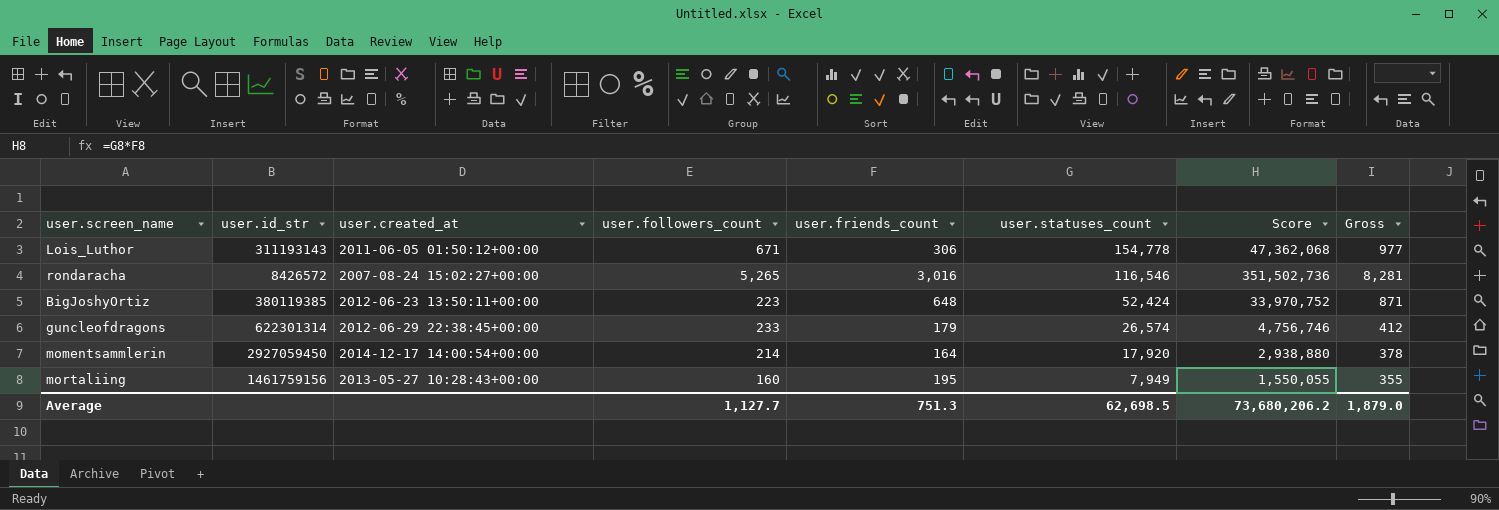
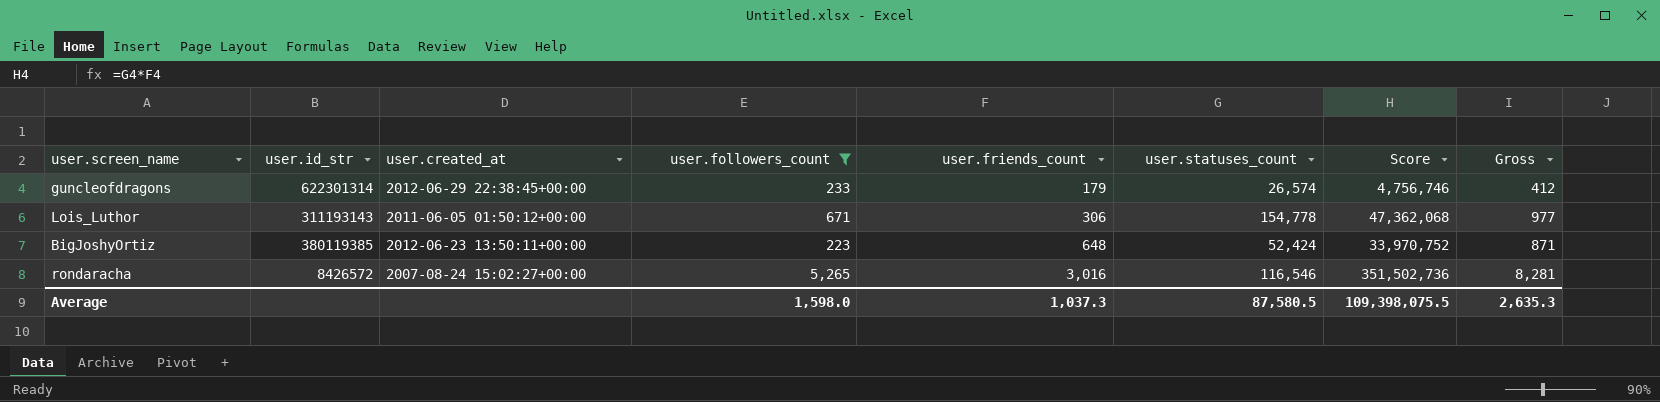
filter: none -> user.followers_count >= 223
row order: user.statuses_count descending -> user.friends_count ascending
Average | user.followers_count: 1,127.7 -> 1,598.0
Average | user.friends_count: 751.3 -> 1,037.3
Average | user.statuses_count: 62,698.5 -> 87,580.5
Average | Score: 73,680,206.2 -> 109,398,075.5
Average | Gross: 1,879.0 -> 2,635.3

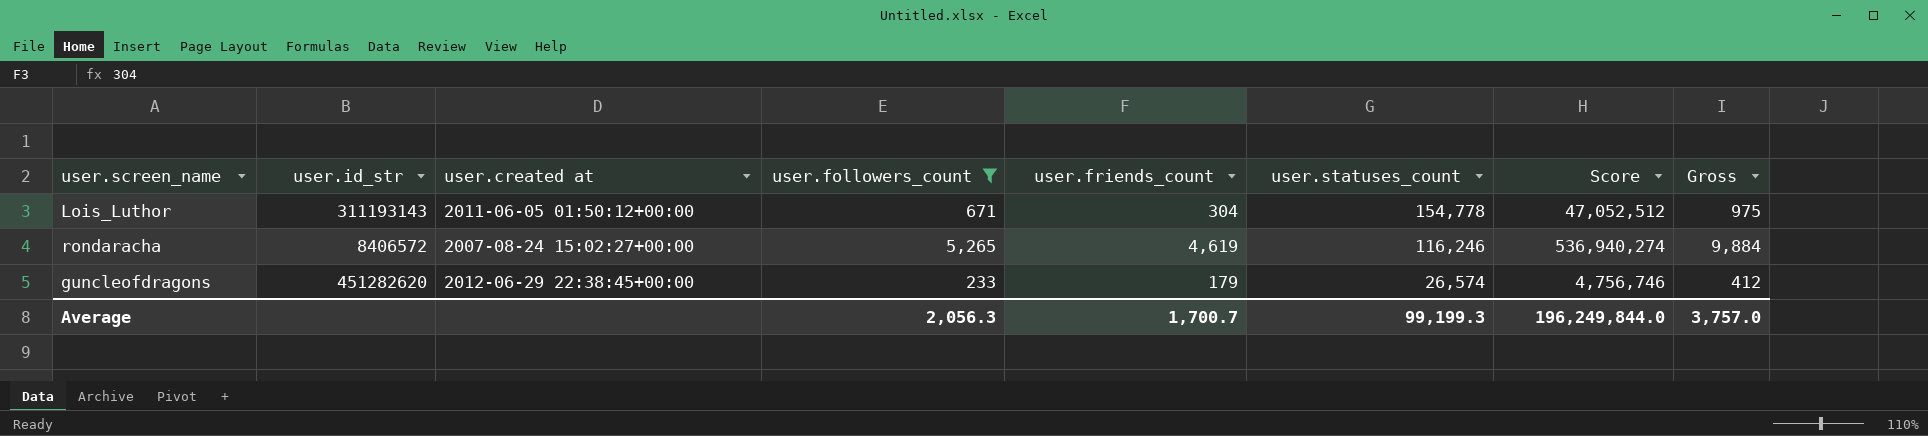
row order: user.friends_count ascending -> user.statuses_count descending
column name: user.created_at -> user.created at
row BigJoshyOrtiz: 380119385 | 2012-06-23 13:50:11+00:00 | 223 | 648 | 52,424 | 33,970,752 | 871 -> none
Lois_Luthor | user.friends_count: 306 -> 304
Lois_Luthor | Score: 47,362,068 -> 47,052,512
Lois_Luthor | Gross: 977 -> 975
rondaracha | user.id_str: 8426572 -> 8406572
rondaracha | user.friends_count: 3,016 -> 4,619
rondaracha | user.statuses_count: 116,546 -> 116,246
rondaracha | Score: 351,502,736 -> 536,940,274
rondaracha | Gross: 8,281 -> 9,884
guncleofdragons | user.id_str: 622301314 -> 451282620
Average | user.followers_count: 1,598.0 -> 2,056.3
Average | user.friends_count: 1,037.3 -> 1,700.7
Average | user.statuses_count: 87,580.5 -> 99,199.3
Average | Score: 109,398,075.5 -> 196,249,844.0
Average | Gross: 2,635.3 -> 3,757.0

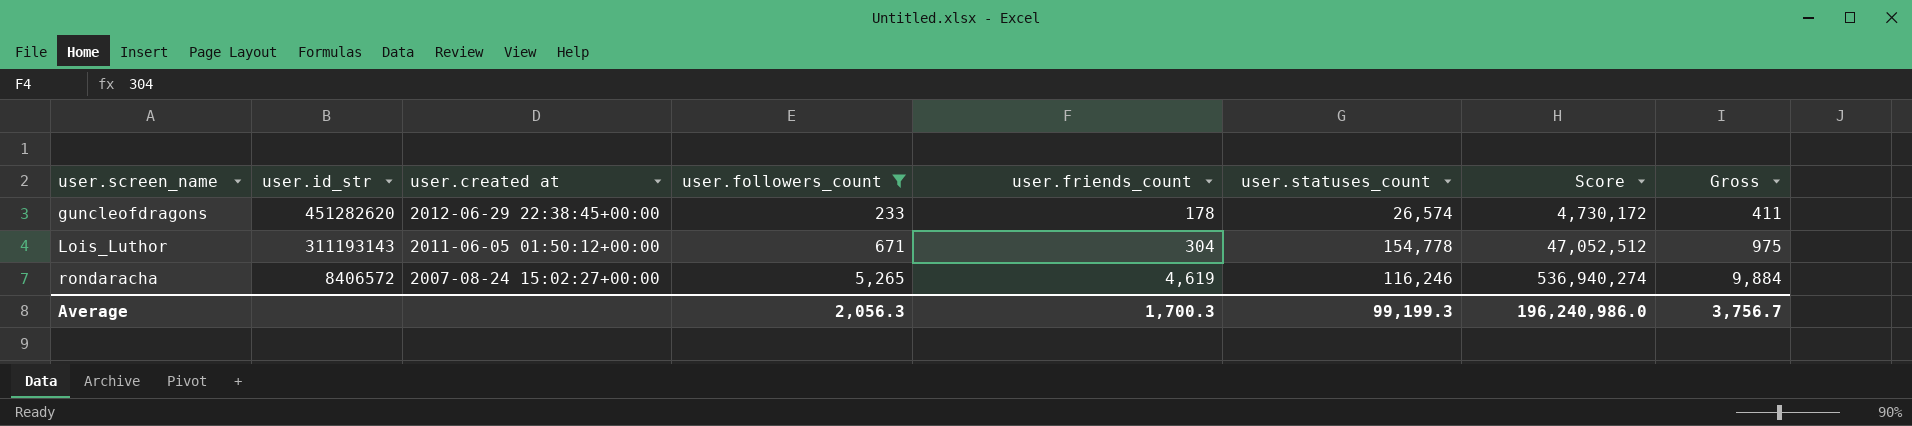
row order: user.statuses_count descending -> user.screen_name ascending
guncleofdragons | user.friends_count: 179 -> 178
guncleofdragons | Score: 4,756,746 -> 4,730,172
guncleofdragons | Gross: 412 -> 411
Average | user.friends_count: 1,700.7 -> 1,700.3
Average | Score: 196,249,844.0 -> 196,240,986.0
Average | Gross: 3,757.0 -> 3,756.7

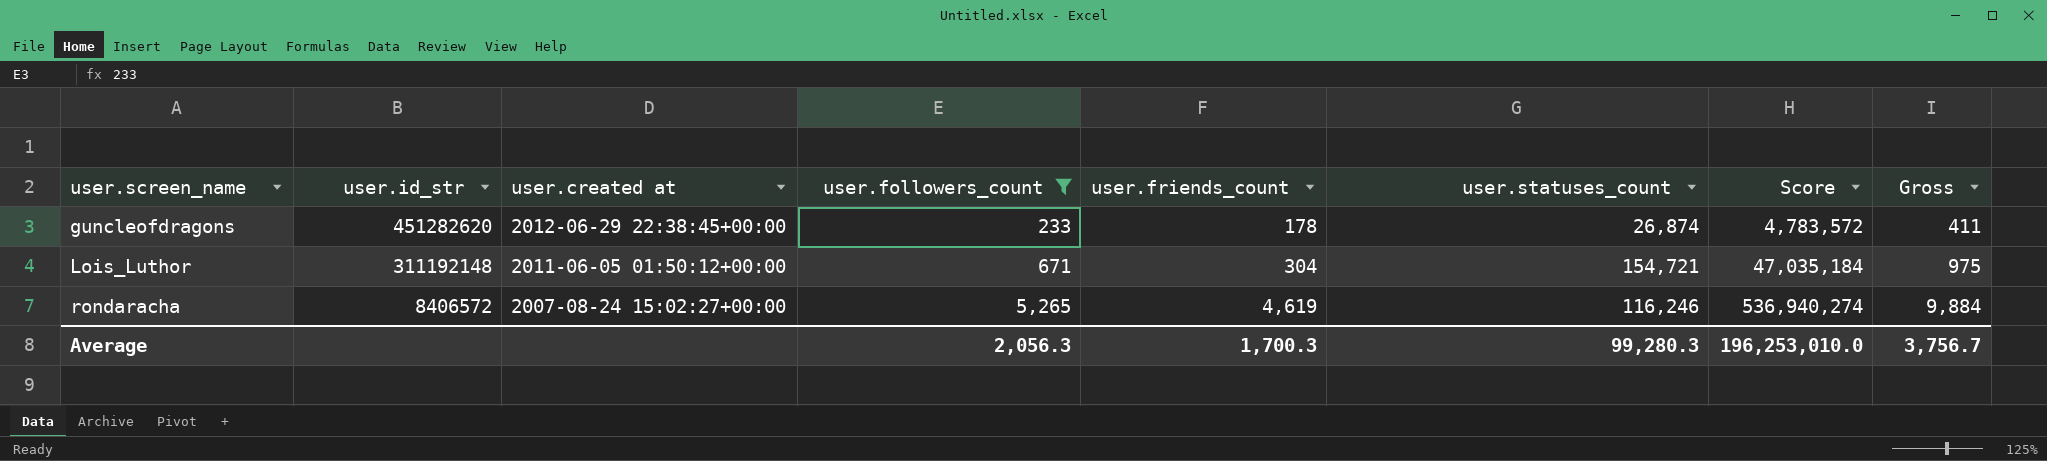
guncleofdragons | user.statuses_count: 26,574 -> 26,874
guncleofdragons | Score: 4,730,172 -> 4,783,572
Lois_Luthor | user.id_str: 311193143 -> 311192148
Lois_Luthor | user.statuses_count: 154,778 -> 154,721
Lois_Luthor | Score: 47,052,512 -> 47,035,184
Average | user.statuses_count: 99,199.3 -> 99,280.3
Average | Score: 196,240,986.0 -> 196,253,010.0

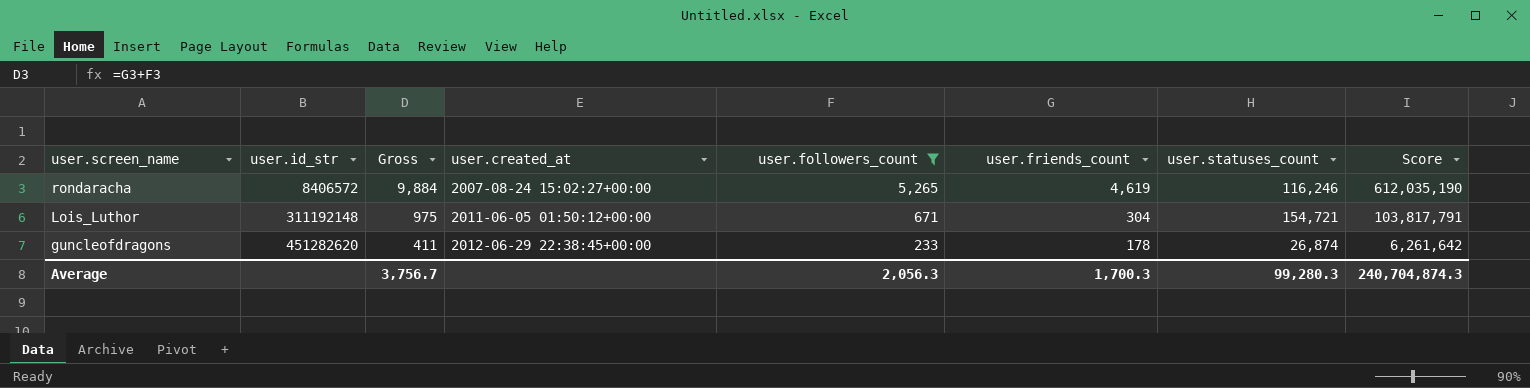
row order: user.screen_name ascending -> user.screen_name descending
column Gross | position: 8 -> 3
column name: user.created at -> user.created_at
column Score | formula: [user.friends_count] * [user.statuses_count] -> [user.followers_count] * [user.statuses_count]
Average | Score: 196,253,010.0 -> 240,704,874.3

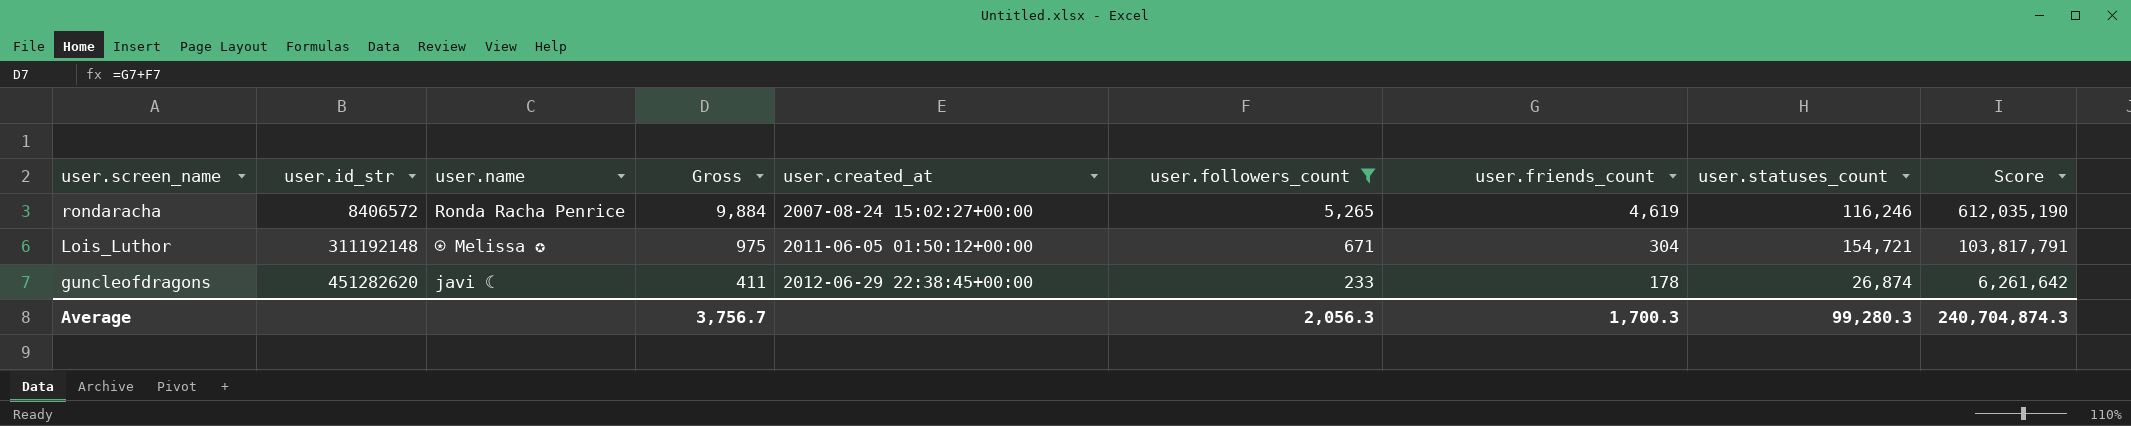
column user.name | position: none -> 3

